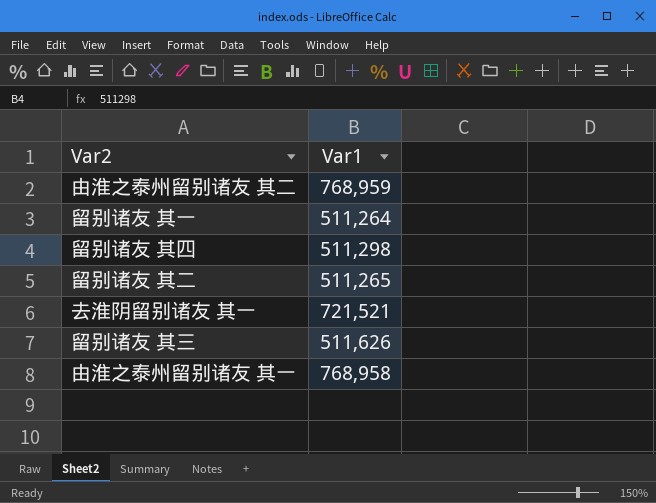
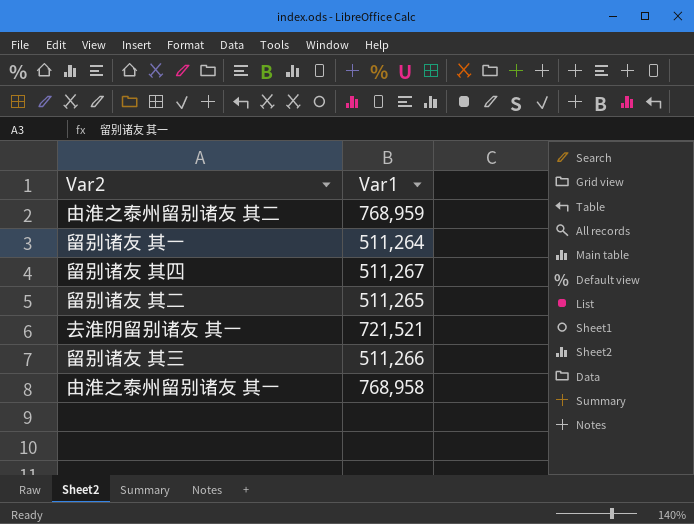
留别诸友 其四 | Var1: 511,298 -> 511,267
留别诸友 其三 | Var1: 511,626 -> 511,266

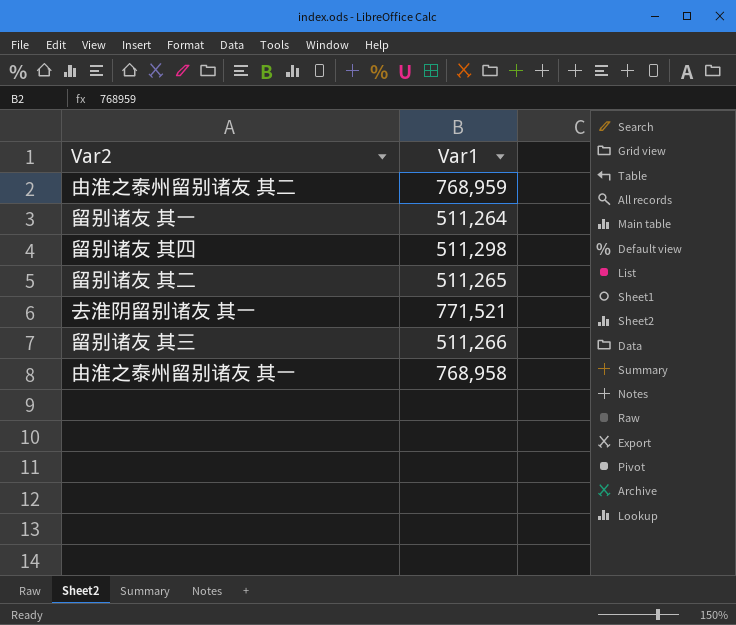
留别诸友 其四 | Var1: 511,267 -> 511,298
去淮阴留别诸友 其一 | Var1: 721,521 -> 771,521

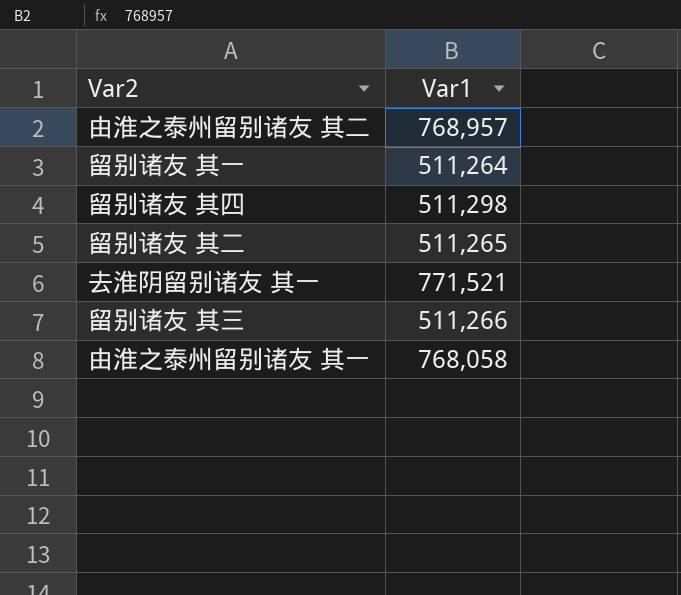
由淮之泰州留别诸友 其二 | Var1: 768,959 -> 768,957
由淮之泰州留别诸友 其一 | Var1: 768,958 -> 768,058

